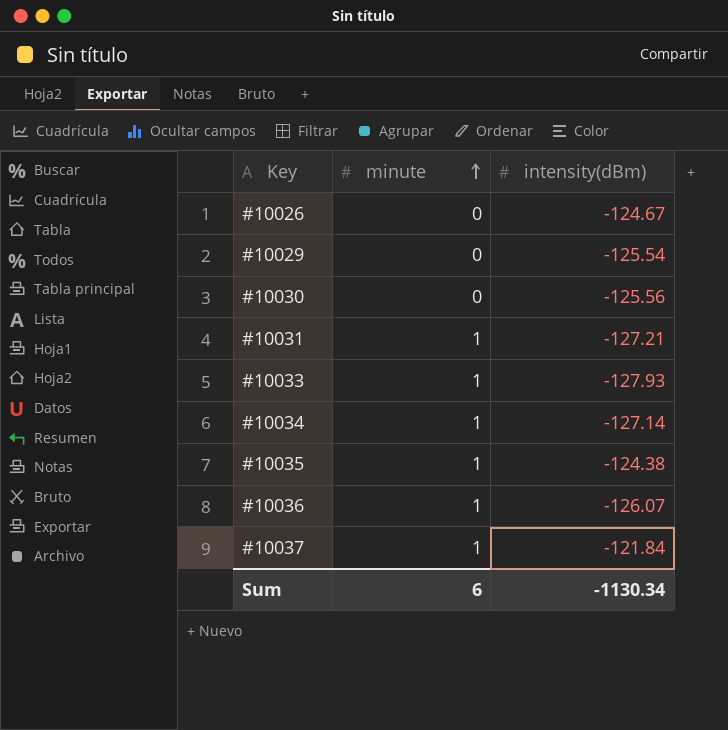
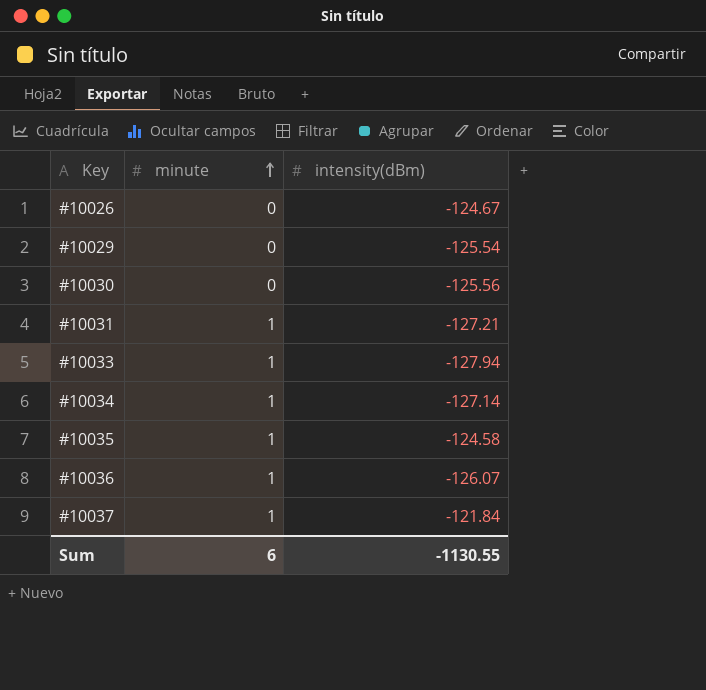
#10033 | intensity(dBm): -127.93 -> -127.94
#10035 | intensity(dBm): -124.38 -> -124.58
Sum | intensity(dBm): -1130.34 -> -1130.55

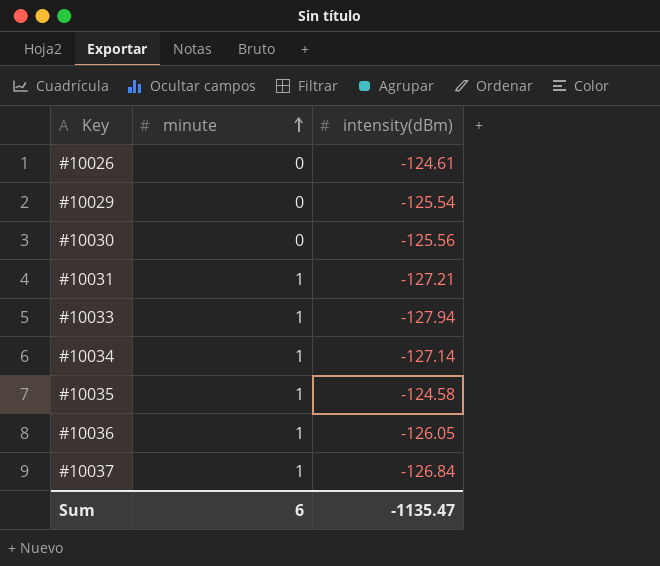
#10026 | intensity(dBm): -124.67 -> -124.61
#10036 | intensity(dBm): -126.07 -> -126.05
#10037 | intensity(dBm): -121.84 -> -126.84
Sum | intensity(dBm): -1130.55 -> -1135.47

